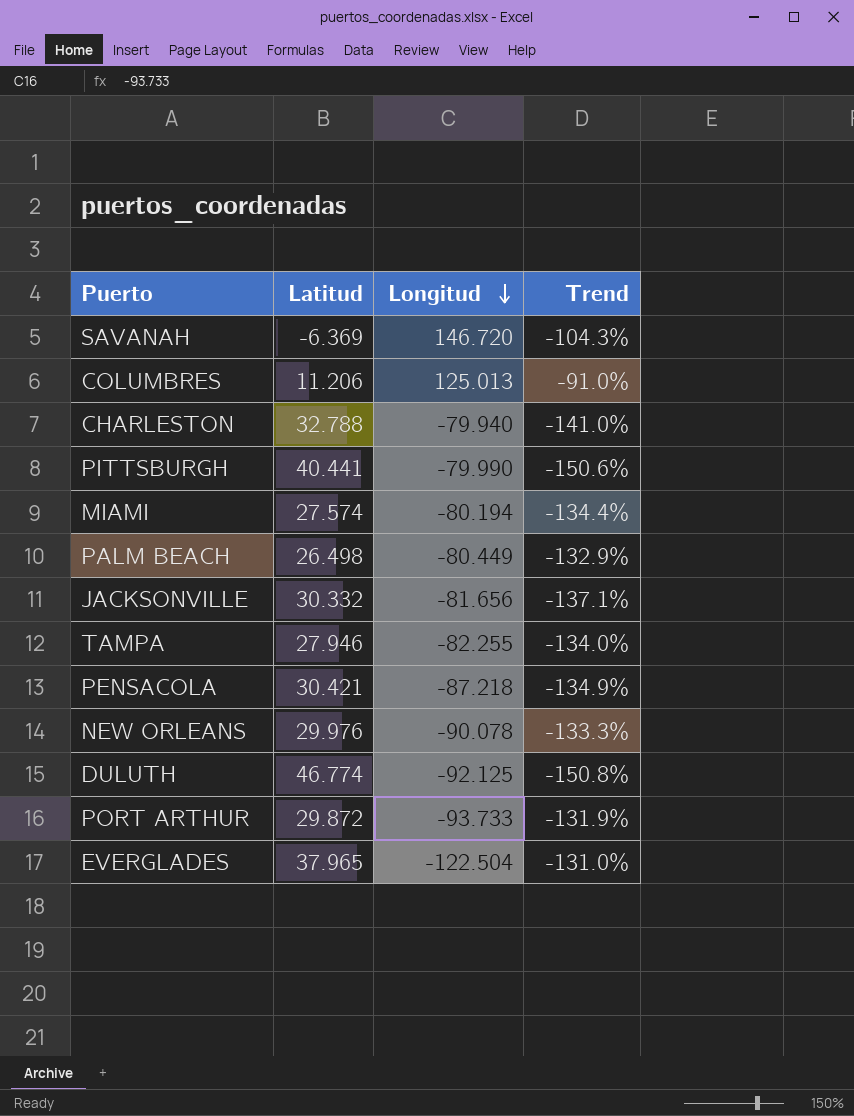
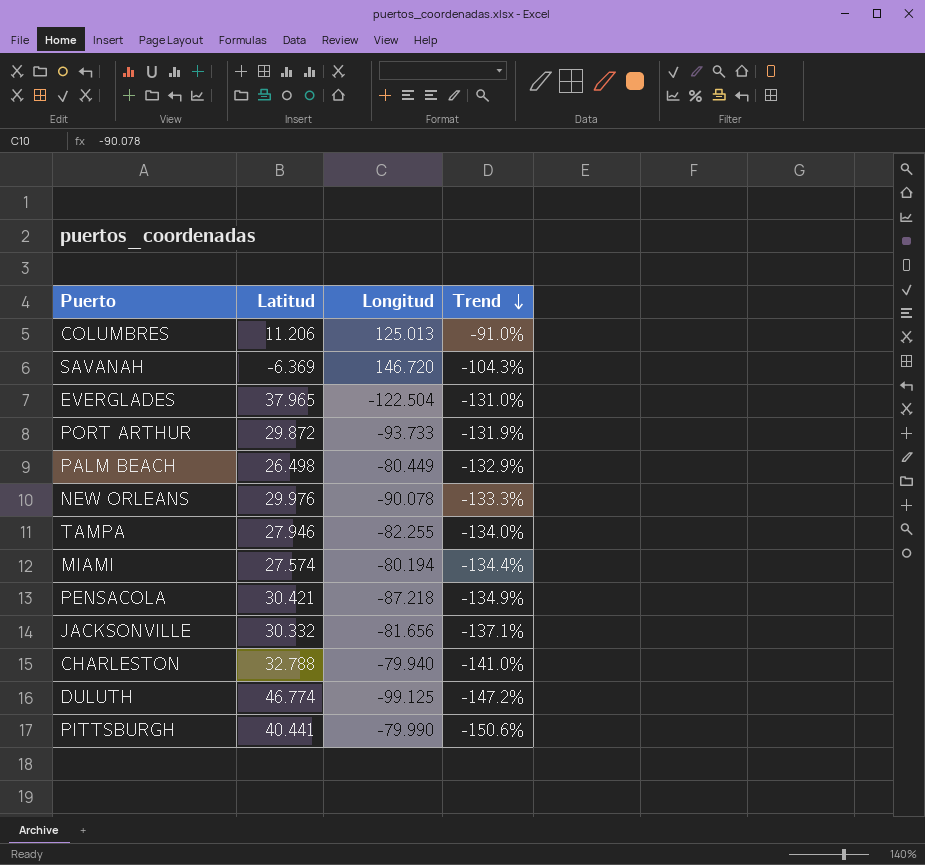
row order: Longitud descending -> Trend descending
DULUTH | Longitud: -92.125 -> -99.125
DULUTH | Trend: -150.8% -> -147.2%

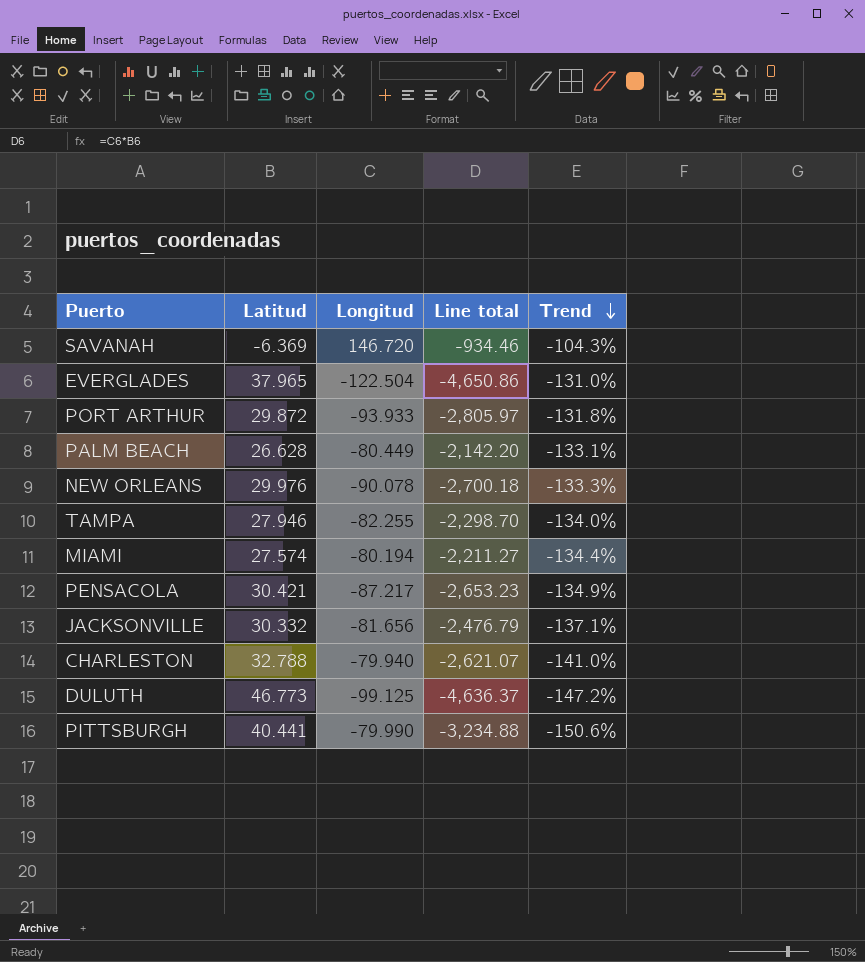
column Line total | formula: none -> [Latitud] * [Longitud]
row COLUMBRES: 11.206 | 125.013 | -91.0% -> none
PORT ARTHUR | Longitud: -93.733 -> -93.933
PORT ARTHUR | Trend: -131.9% -> -131.8%
PALM BEACH | Latitud: 26.498 -> 26.628
PALM BEACH | Trend: -132.9% -> -133.1%
PENSACOLA | Longitud: -87.218 -> -87.217
DULUTH | Latitud: 46.774 -> 46.773

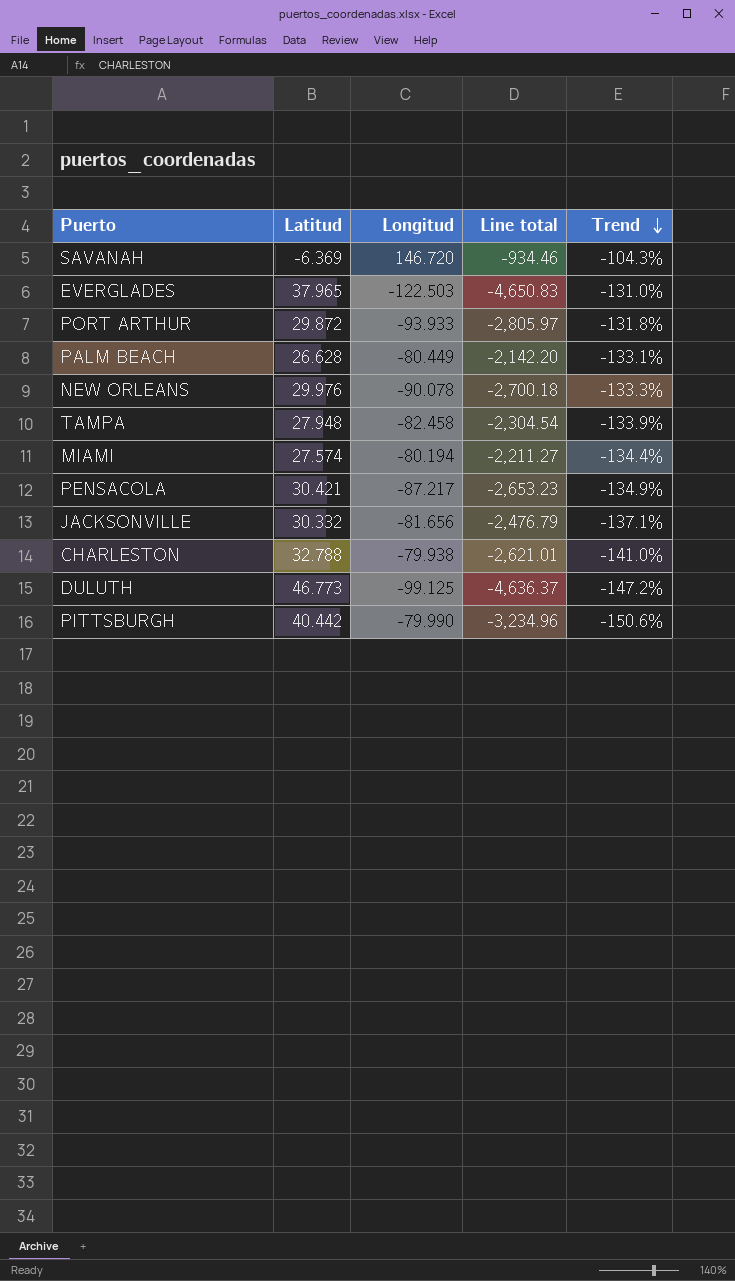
EVERGLADES | Longitud: -122.504 -> -122.503
EVERGLADES | Line total: -4,650.86 -> -4,650.83
TAMPA | Latitud: 27.946 -> 27.948
TAMPA | Longitud: -82.255 -> -82.458
TAMPA | Line total: -2,298.70 -> -2,304.54
TAMPA | Trend: -134.0% -> -133.9%
CHARLESTON | Longitud: -79.940 -> -79.938
CHARLESTON | Line total: -2,621.07 -> -2,621.01
PITTSBURGH | Latitud: 40.441 -> 40.442
PITTSBURGH | Line total: -3,234.88 -> -3,234.96

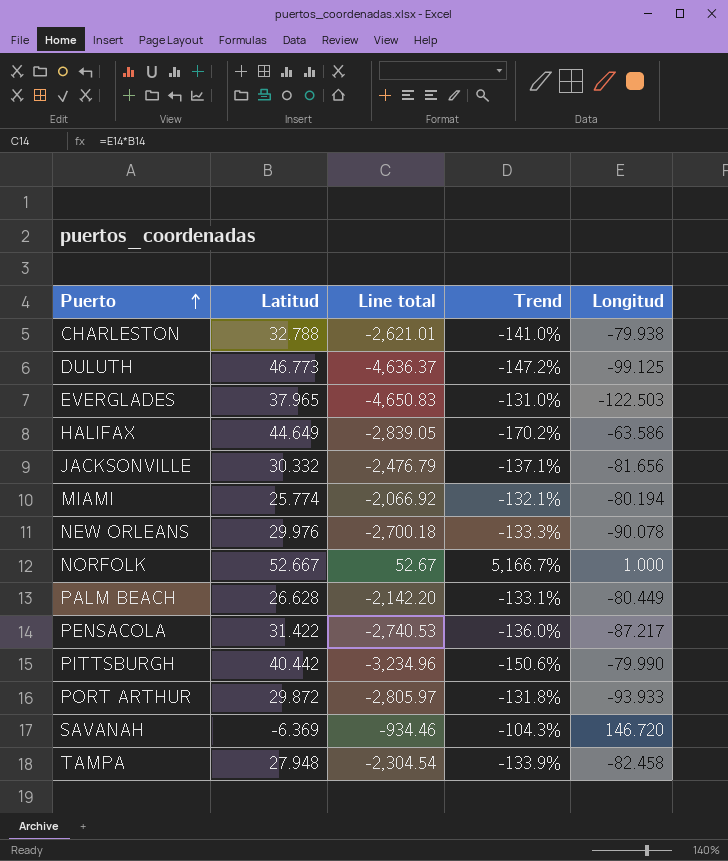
row order: Trend descending -> Puerto ascending
column Longitud | position: 3 -> 5
row HALIFAX: none -> 44.649 | -2,839.05 | -170.2% | -63.586
MIAMI | Latitud: 27.574 -> 25.774
MIAMI | Line total: -2,211.27 -> -2,066.92
MIAMI | Trend: -134.4% -> -132.1%
row NORFOLK: none -> 52.667 | 52.67 | 5,166.7% | 1.000
PENSACOLA | Latitud: 30.421 -> 31.422
PENSACOLA | Line total: -2,653.23 -> -2,740.53
PENSACOLA | Trend: -134.9% -> -136.0%

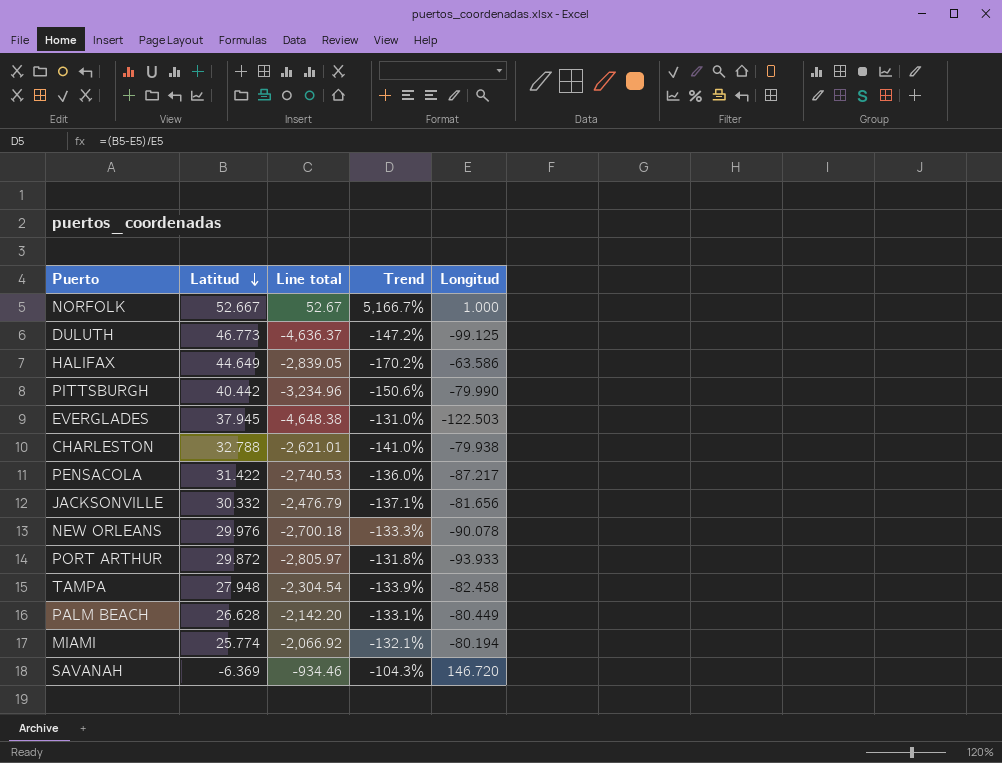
row order: Puerto ascending -> Latitud descending
EVERGLADES | Latitud: 37.965 -> 37.945
EVERGLADES | Line total: -4,650.83 -> -4,648.38

